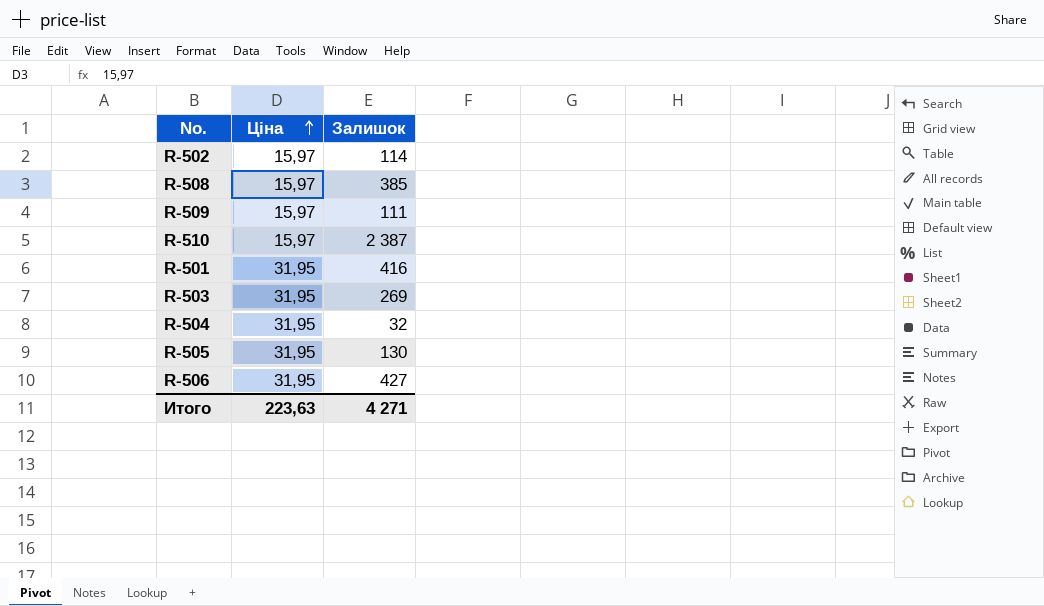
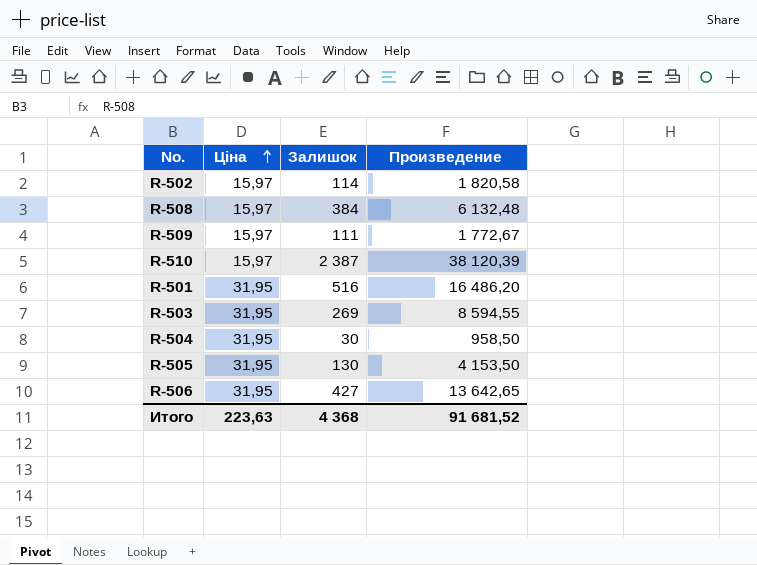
column Произведение | formula: none -> [Ціна] * [Залишок]
R-508 | Залишок: 385 -> 384
R-501 | Залишок: 416 -> 516
R-504 | Залишок: 32 -> 30
Итого | Залишок: 4 271 -> 4 368

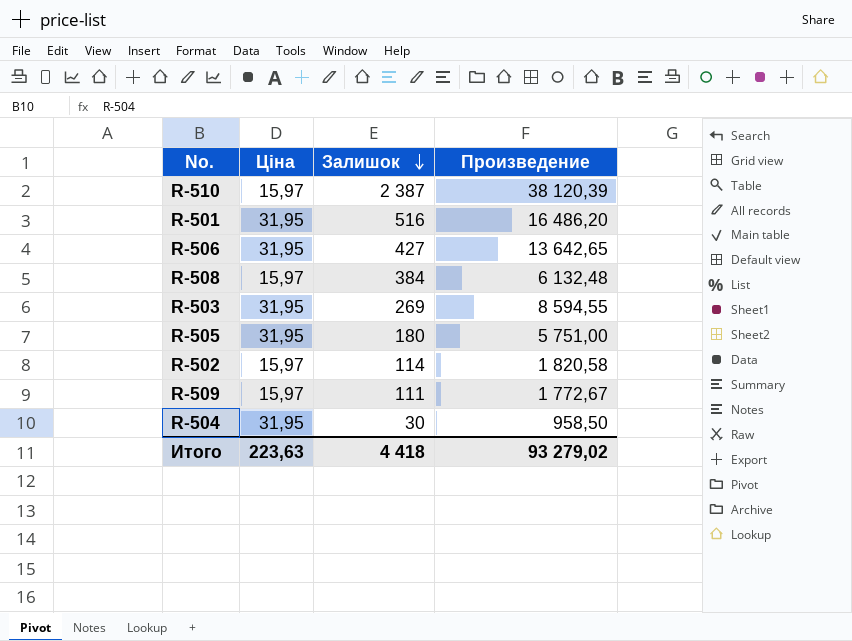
row order: Ціна ascending -> Залишок descending
R-505 | Залишок: 130 -> 180
R-505 | Произведение: 4 153,50 -> 5 751,00
Итого | Залишок: 4 368 -> 4 418
Итого | Произведение: 91 681,52 -> 93 279,02

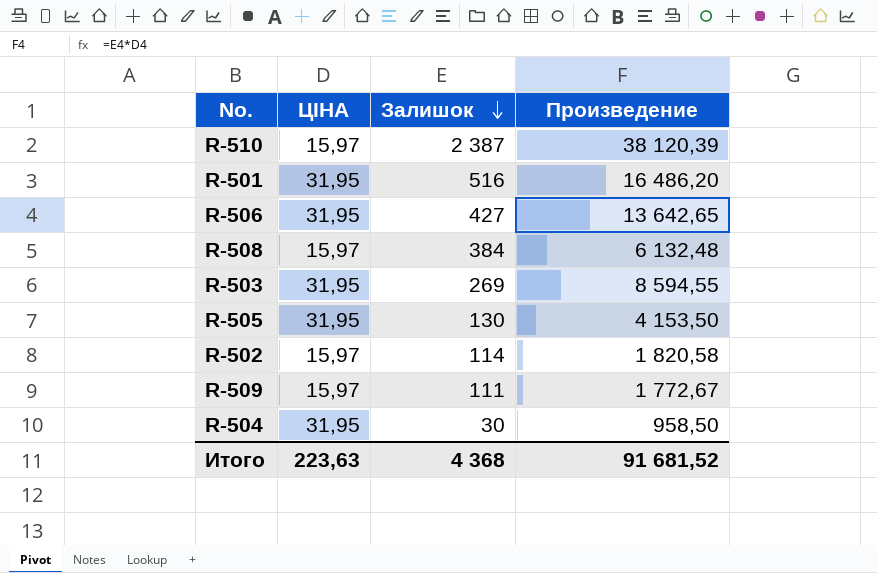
column name: Ціна -> ЦІНА
R-505 | Залишок: 180 -> 130
R-505 | Произведение: 5 751,00 -> 4 153,50
Итого | Залишок: 4 418 -> 4 368
Итого | Произведение: 93 279,02 -> 91 681,52

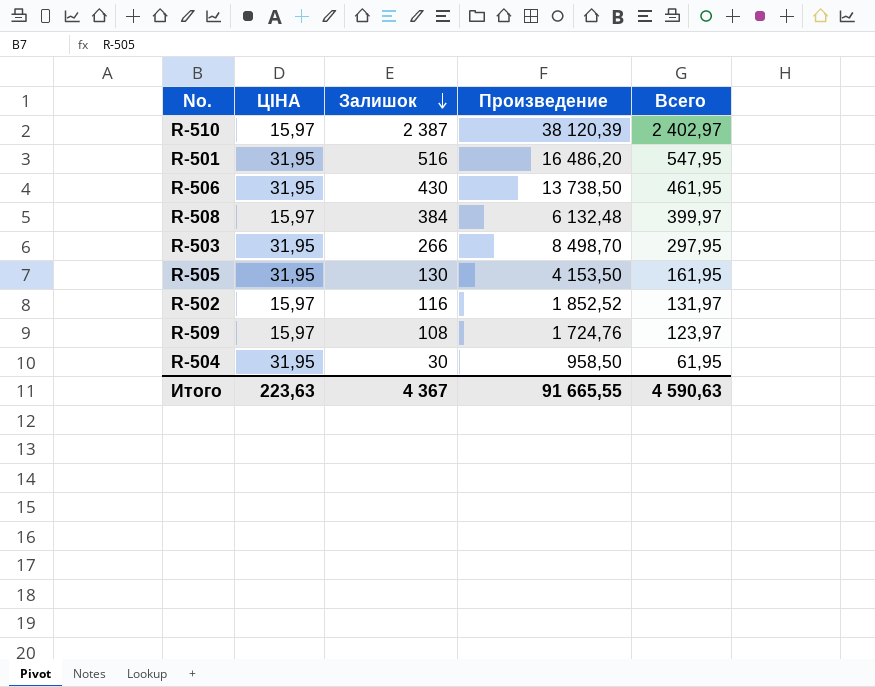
column Всего | formula: none -> [ЦІНА] + [Залишок]
R-506 | Залишок: 427 -> 430
R-506 | Произведение: 13 642,65 -> 13 738,50
R-503 | Залишок: 269 -> 266
R-503 | Произведение: 8 594,55 -> 8 498,70
R-502 | Залишок: 114 -> 116
R-502 | Произведение: 1 820,58 -> 1 852,52
R-509 | Залишок: 111 -> 108
R-509 | Произведение: 1 772,67 -> 1 724,76
Итого | Залишок: 4 368 -> 4 367
Итого | Произведение: 91 681,52 -> 91 665,55

